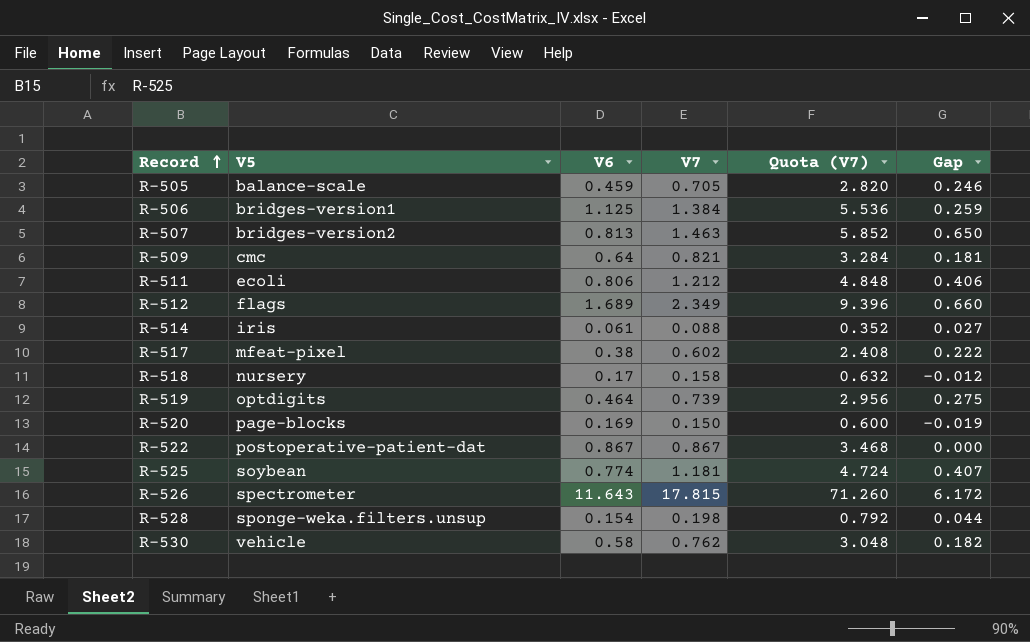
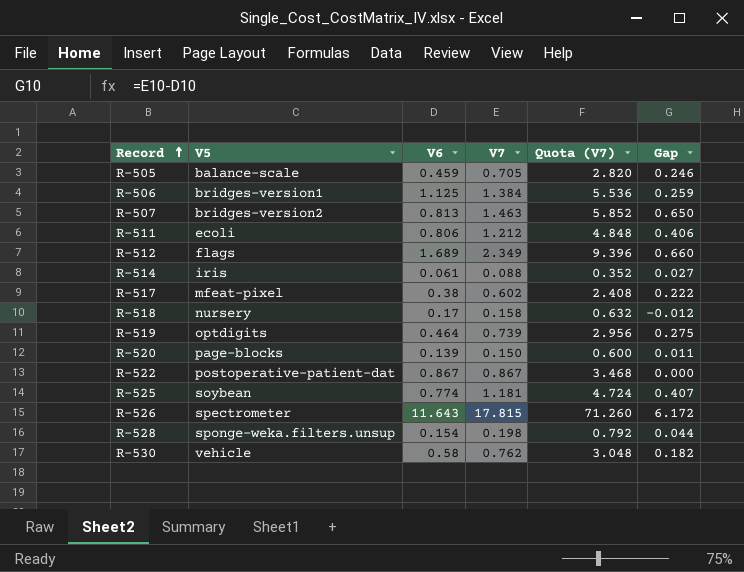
row R-509: cmc | 0.64 | 0.821 | 3.284 | 0.181 -> none
R-520 | V6: 0.169 -> 0.139
R-520 | Gap: -0.019 -> 0.011

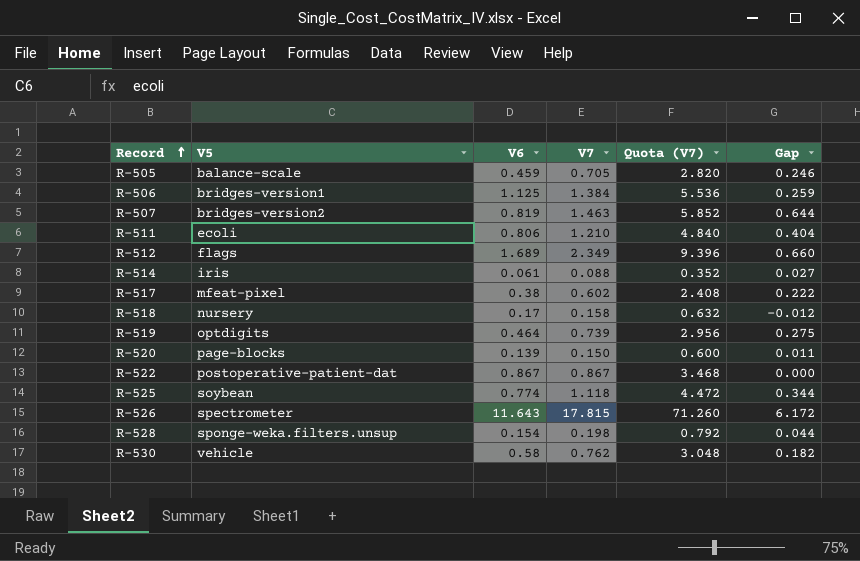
R-507 | V6: 0.813 -> 0.819
R-507 | Gap: 0.650 -> 0.644
R-511 | V7: 1.212 -> 1.210
R-511 | Quota (V7): 4.848 -> 4.840
R-511 | Gap: 0.406 -> 0.404
R-525 | V7: 1.181 -> 1.118
R-525 | Quota (V7): 4.724 -> 4.472
R-525 | Gap: 0.407 -> 0.344

